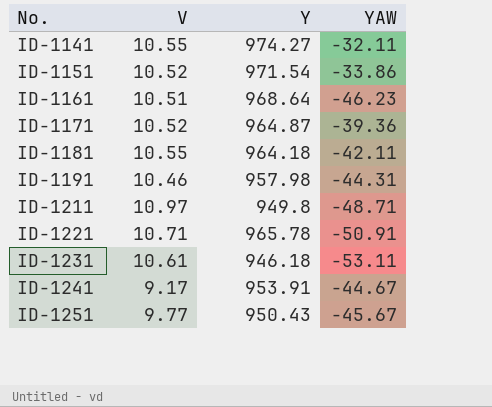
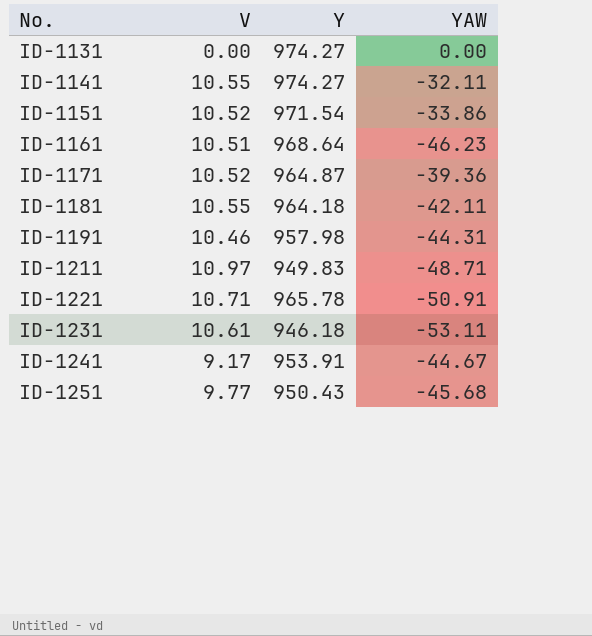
row ID-1131: none -> 0.00 | 974.27 | 0.00
ID-1211 | Y: 949.8 -> 949.83
ID-1251 | YAW: -45.67 -> -45.68

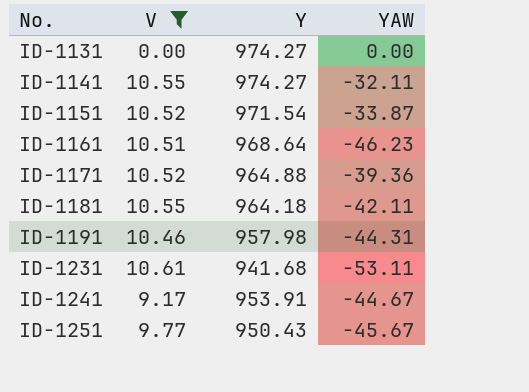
filter: none -> V <= 10.61
ID-1151 | YAW: -33.86 -> -33.87
ID-1171 | Y: 964.87 -> 964.88
ID-1231 | Y: 946.18 -> 941.68
ID-1251 | YAW: -45.68 -> -45.67

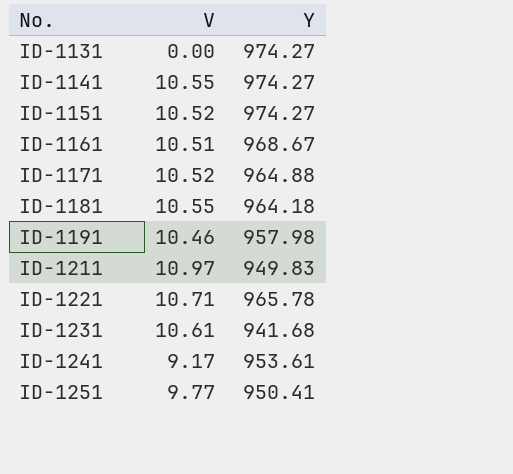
filter: V <= 10.61 -> none
column YAW | position: 4 -> none
ID-1151 | Y: 971.54 -> 974.27
ID-1161 | Y: 968.64 -> 968.67
ID-1241 | Y: 953.91 -> 953.61
ID-1251 | Y: 950.43 -> 950.41

